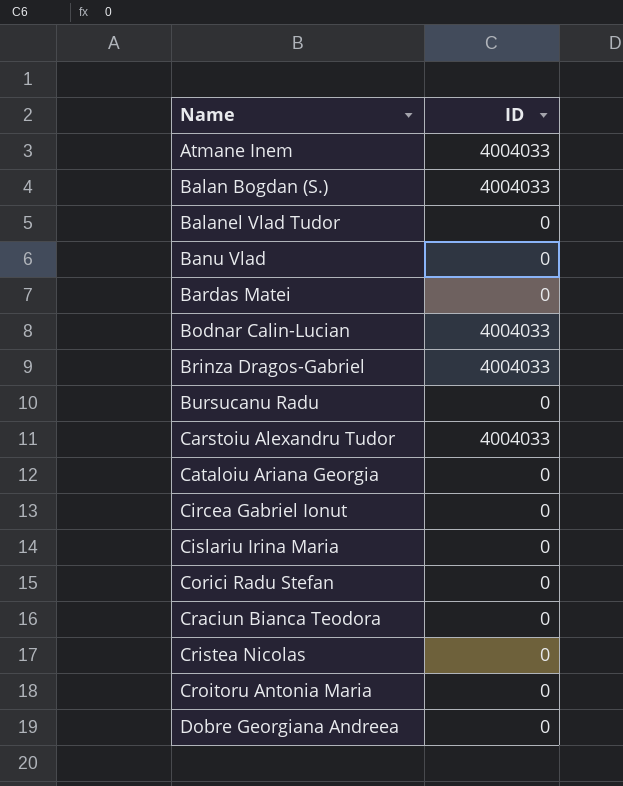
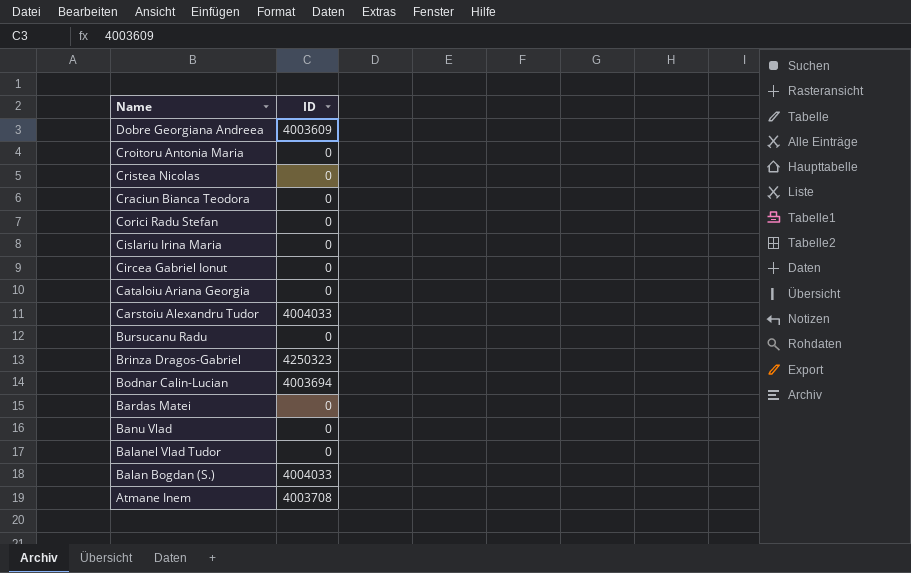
row order: Name ascending -> Name descending
Dobre Georgiana Andreea | ID: 0 -> 4003609
Brinza Dragos-Gabriel | ID: 4004033 -> 4250323
Bodnar Calin-Lucian | ID: 4004033 -> 4003694
Atmane Inem | ID: 4004033 -> 4003708

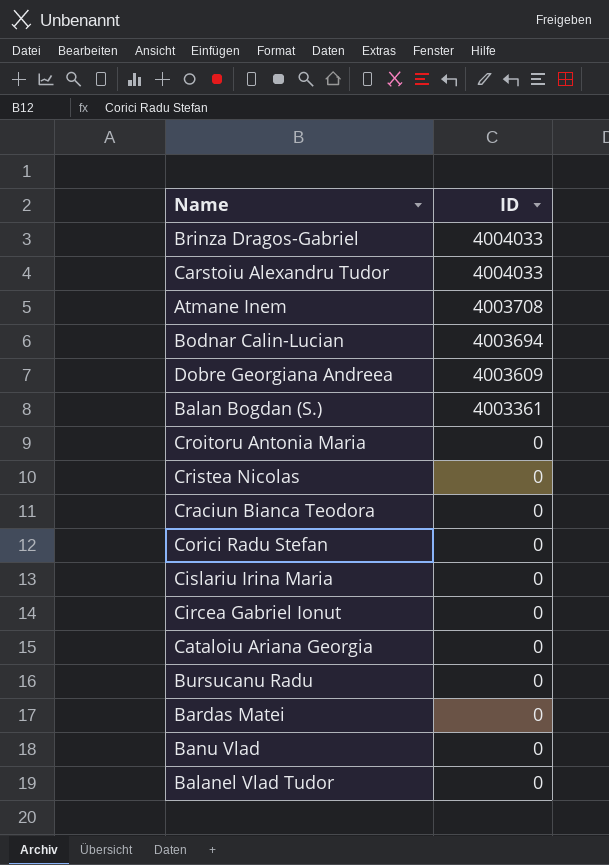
row order: Name descending -> ID descending
Brinza Dragos-Gabriel | ID: 4250323 -> 4004033
Balan Bogdan (S.) | ID: 4004033 -> 4003361

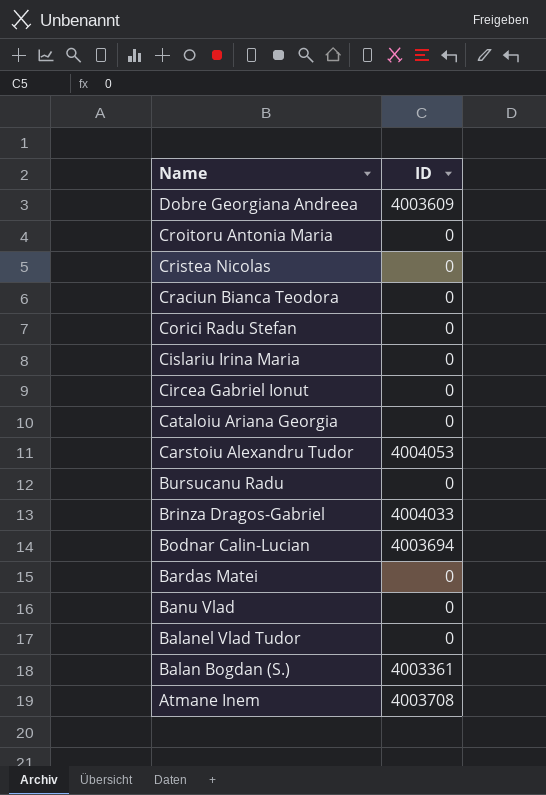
row order: ID descending -> Name descending
Carstoiu Alexandru Tudor | ID: 4004033 -> 4004053

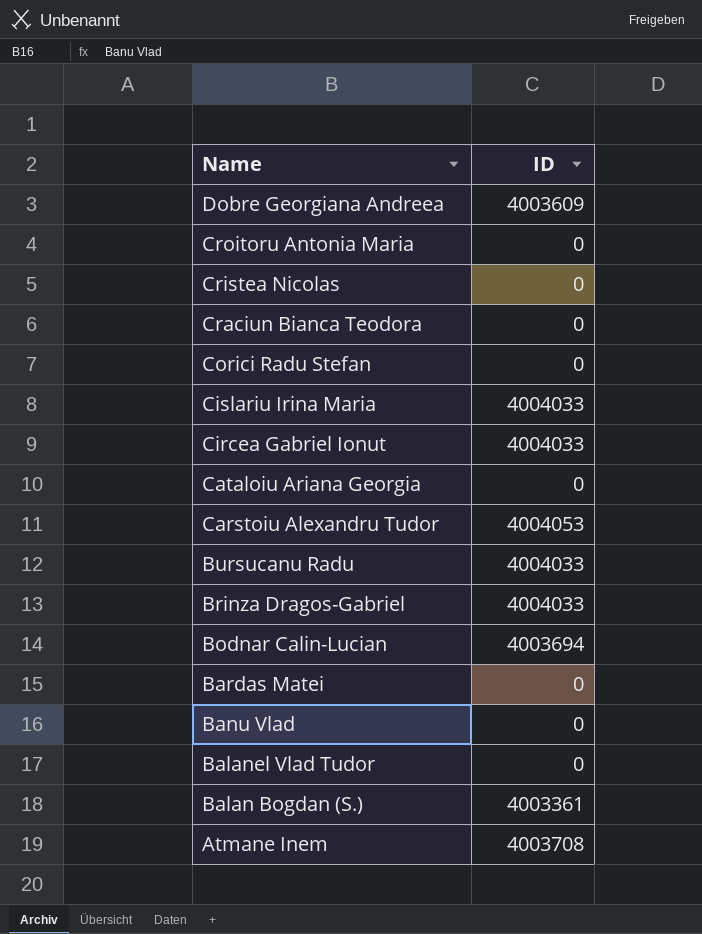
Cislariu Irina Maria | ID: 0 -> 4004033
Circea Gabriel Ionut | ID: 0 -> 4004033
Bursucanu Radu | ID: 0 -> 4004033

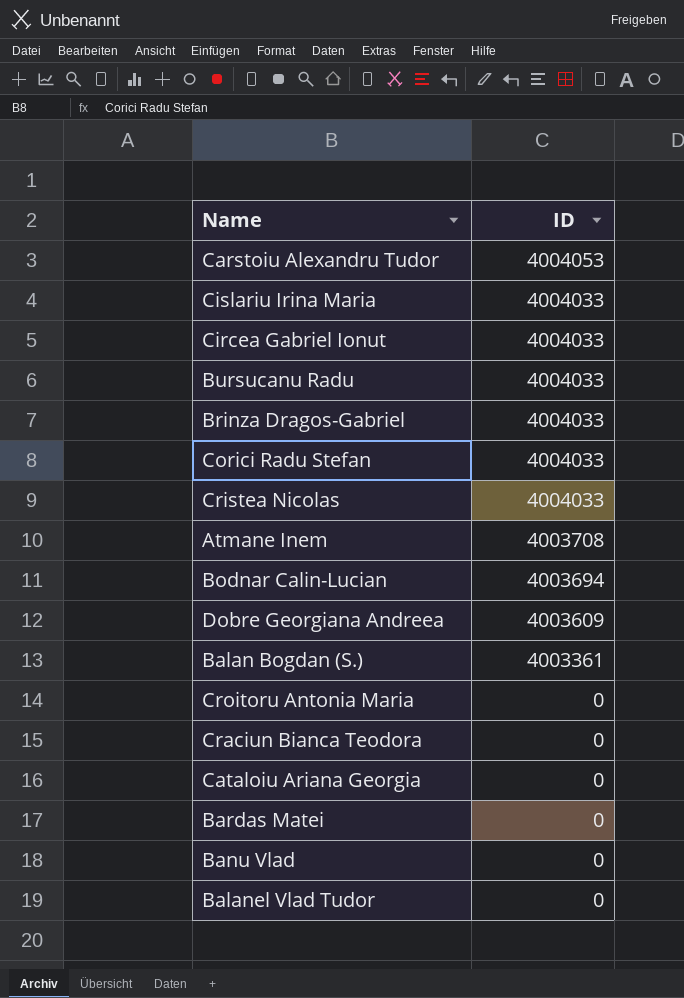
row order: Name descending -> ID descending
Corici Radu Stefan | ID: 0 -> 4004033
Cristea Nicolas | ID: 0 -> 4004033

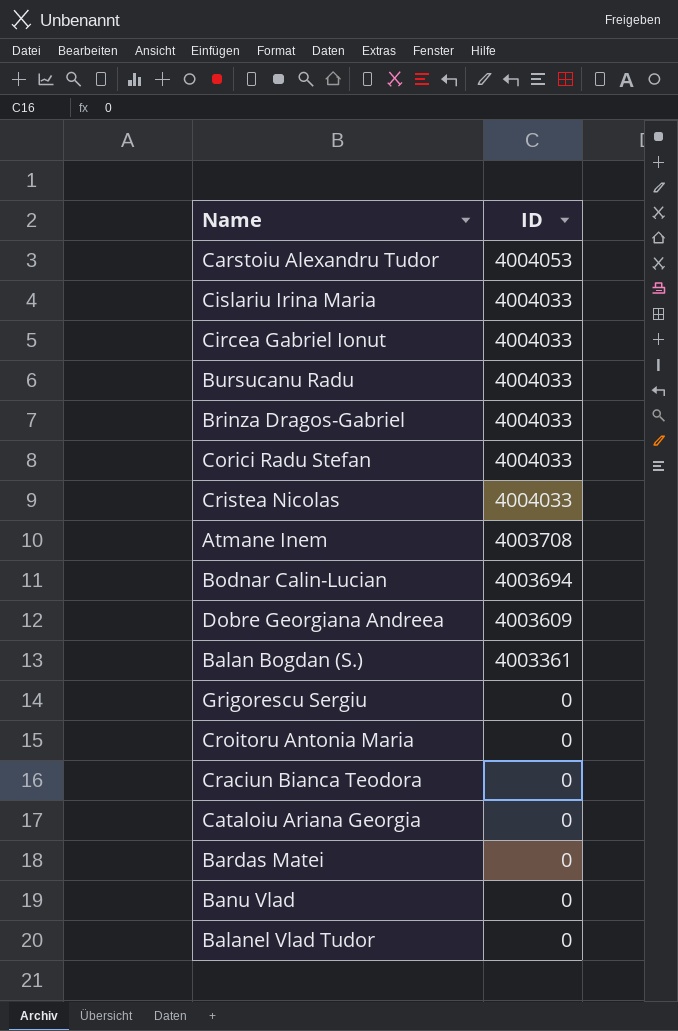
row Grigorescu Sergiu: none -> 0

